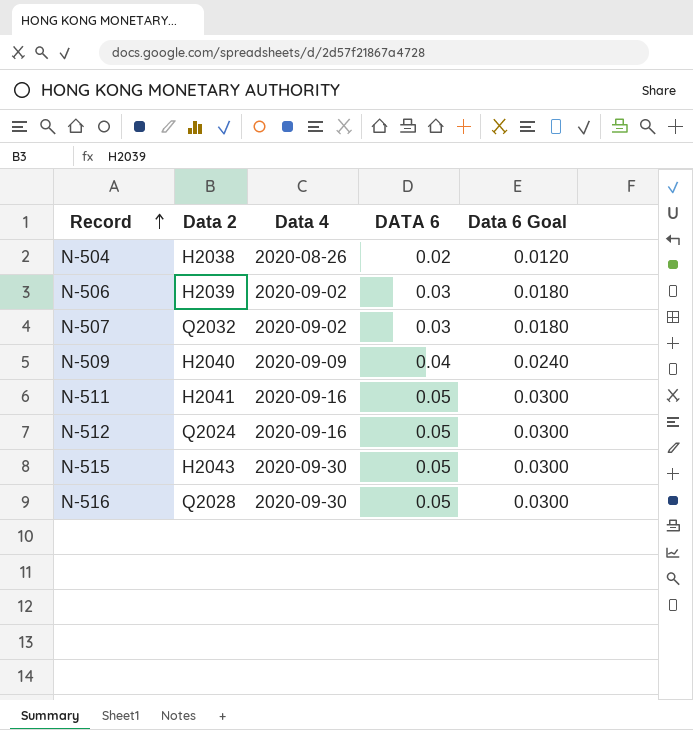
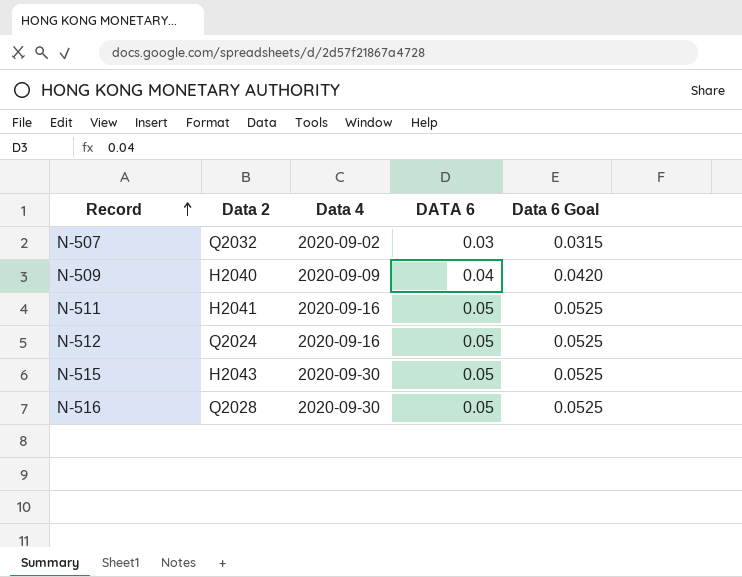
column Data 6 Goal | formula: [DATA 6] * 0.6 -> [DATA 6] * 1.05
row N-504: H2038 | 2020-08-26 | 0.02 | 0.0120 -> none
row N-506: H2039 | 2020-09-02 | 0.03 | 0.0180 -> none

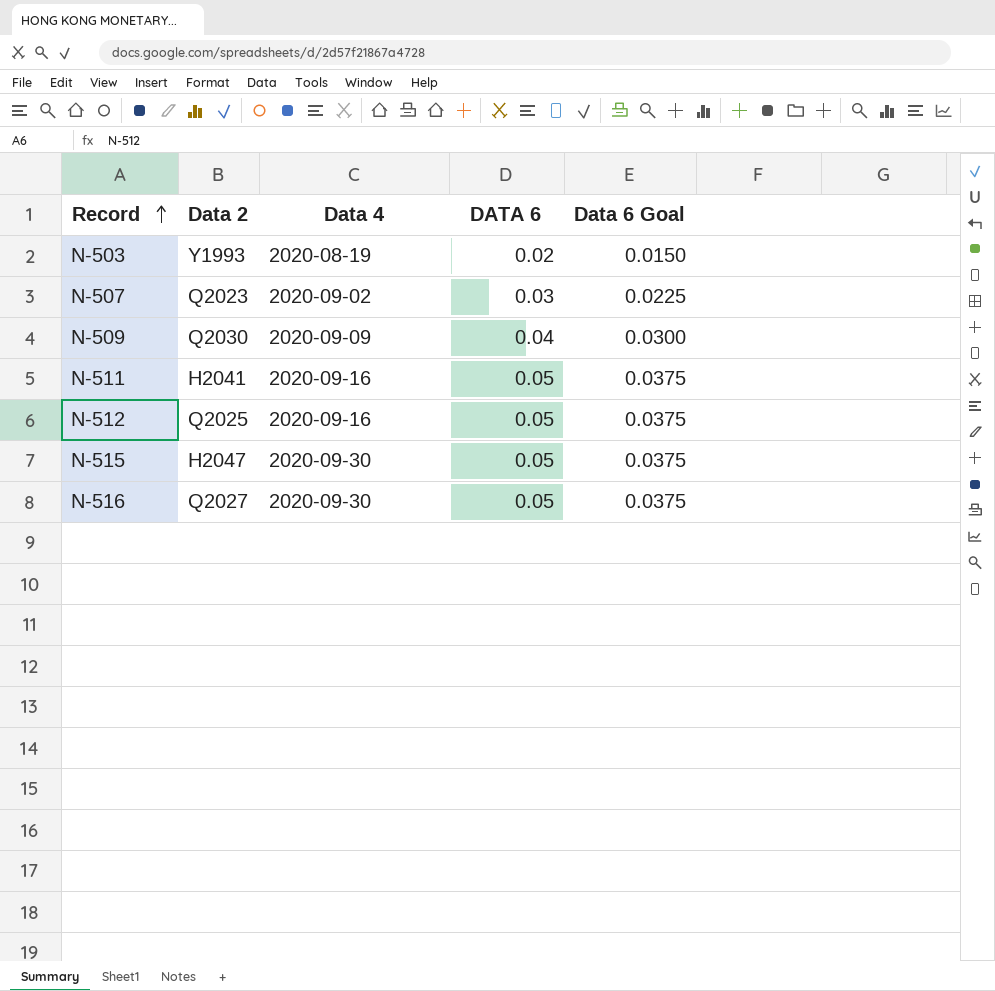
column Data 6 Goal | formula: [DATA 6] * 1.05 -> [DATA 6] * 0.75
row N-503: none -> Y1993 | 2020-08-19 | 0.02 | 0.0150
N-507 | Data 2: Q2032 -> Q2023
N-509 | Data 2: H2040 -> Q2030
N-512 | Data 2: Q2024 -> Q2025
N-515 | Data 2: H2043 -> H2047
N-516 | Data 2: Q2028 -> Q2027

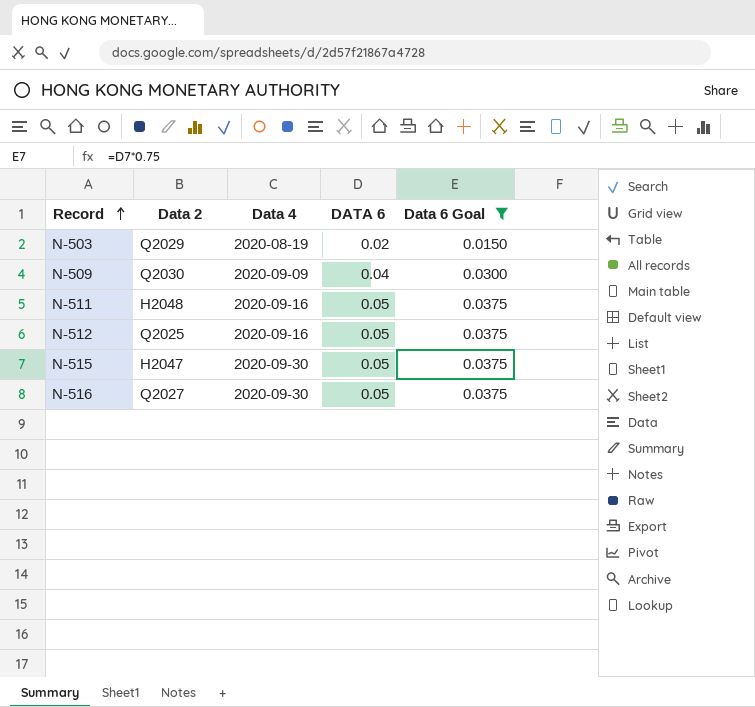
filter: none -> Data 6 Goal != 0.0225
N-503 | Data 2: Y1993 -> Q2029
N-511 | Data 2: H2041 -> H2048

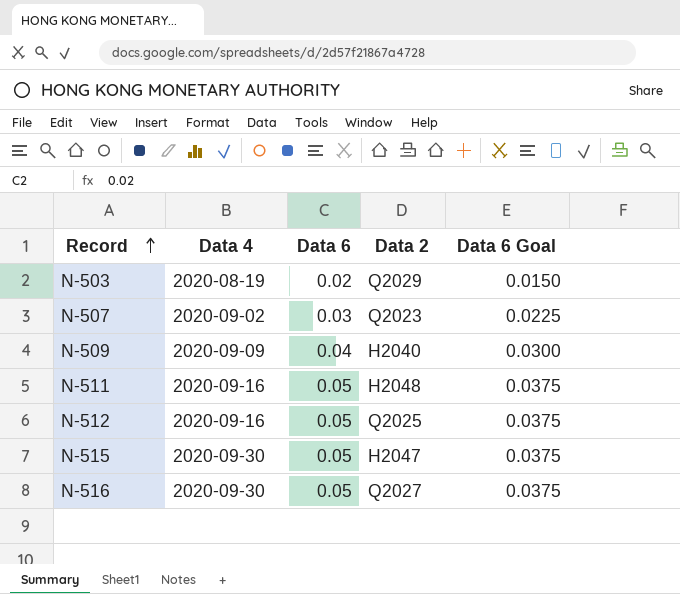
filter: Data 6 Goal != 0.0225 -> none
column name: DATA 6 -> Data 6
column Data 2 | position: 2 -> 4
N-509 | Data 2: Q2030 -> H2040

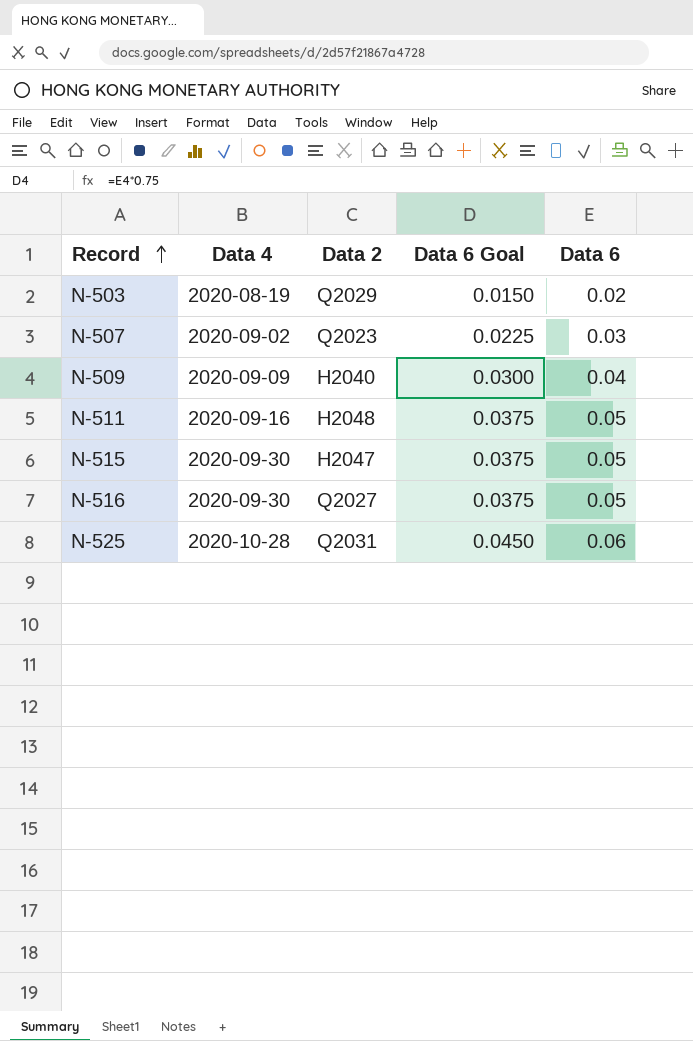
column Data 6 | position: 3 -> 5
row N-512: 2020-09-16 | 0.05 | Q2025 | 0.0375 -> none
row N-525: none -> 2020-10-28 | Q2031 | 0.0450 | 0.06

